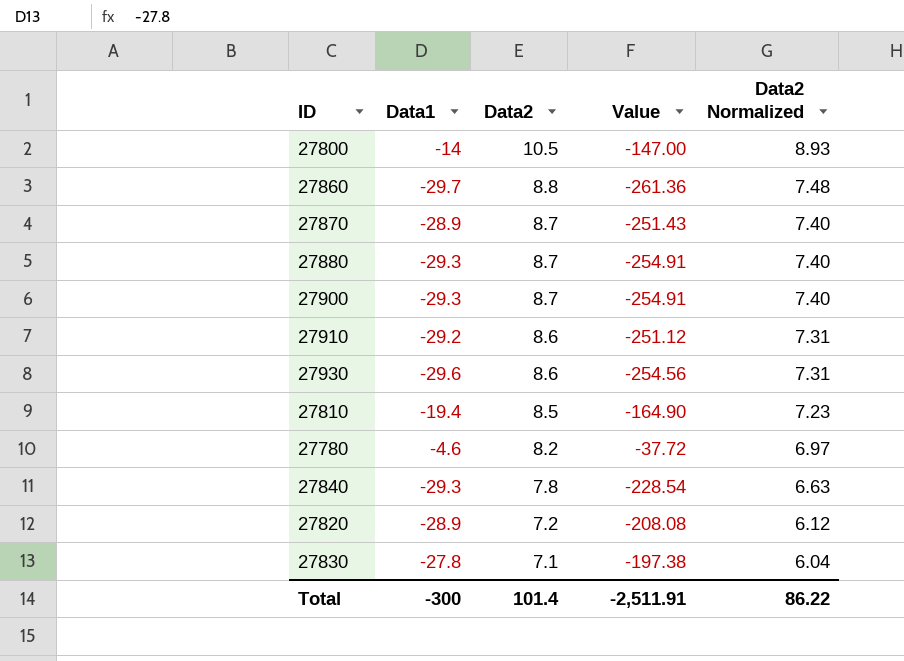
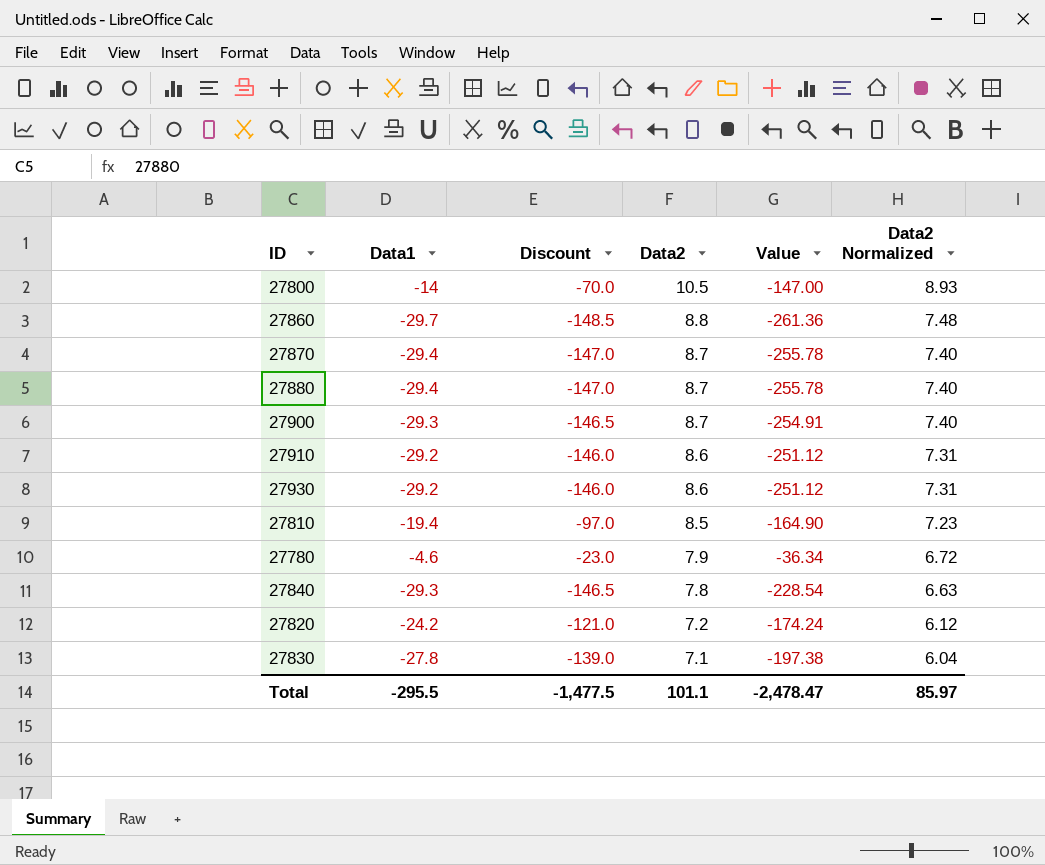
column Discount | formula: none -> [Data1] * 5
27870 | Data1: -28.9 -> -29.4
27870 | Value: -251.43 -> -255.78
27880 | Data1: -29.3 -> -29.4
27880 | Value: -254.91 -> -255.78
27930 | Data1: -29.6 -> -29.2
27930 | Value: -254.56 -> -251.12
27780 | Data2: 8.2 -> 7.9
27780 | Value: -37.72 -> -36.34
27780 | Data2 Normalized: 6.97 -> 6.72
27820 | Data1: -28.9 -> -24.2
27820 | Value: -208.08 -> -174.24
Total | Data1: -300 -> -295.5
Total | Data2: 101.4 -> 101.1
Total | Value: -2,511.91 -> -2,478.47
Total | Data2 Normalized: 86.22 -> 85.97

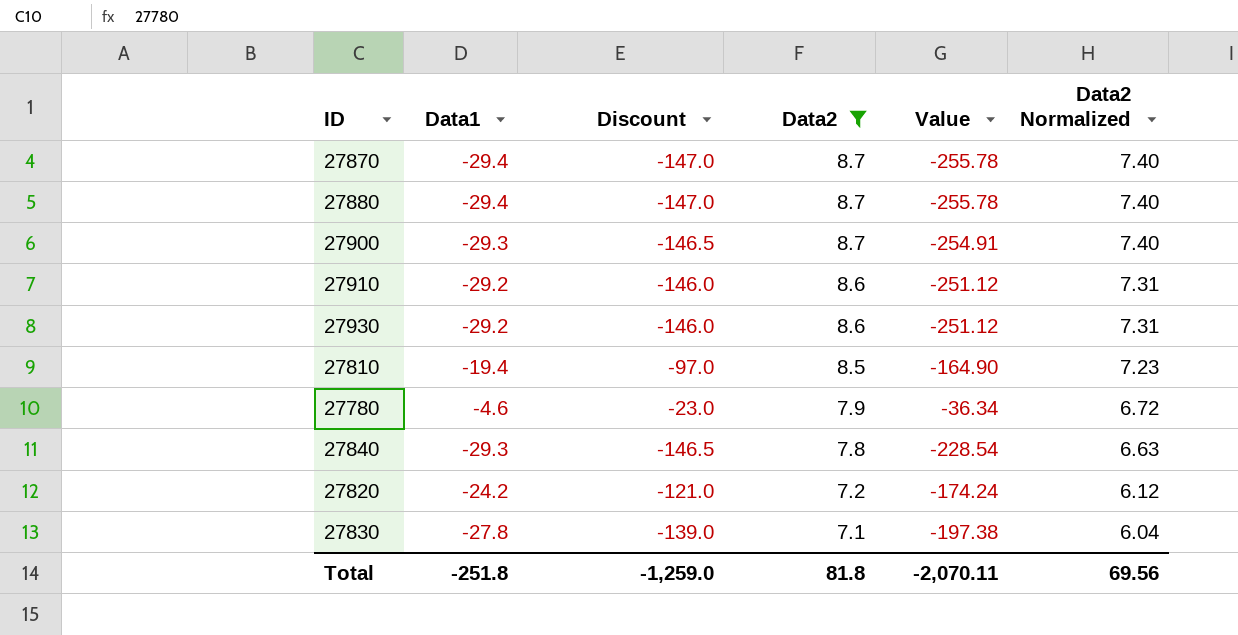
filter: none -> Data2 <= 8.7
Total | Data1: -295.5 -> -251.8
Total | Discount: -1,477.5 -> -1,259.0
Total | Data2: 101.1 -> 81.8
Total | Value: -2,478.47 -> -2,070.11
Total | Data2 Normalized: 85.97 -> 69.56

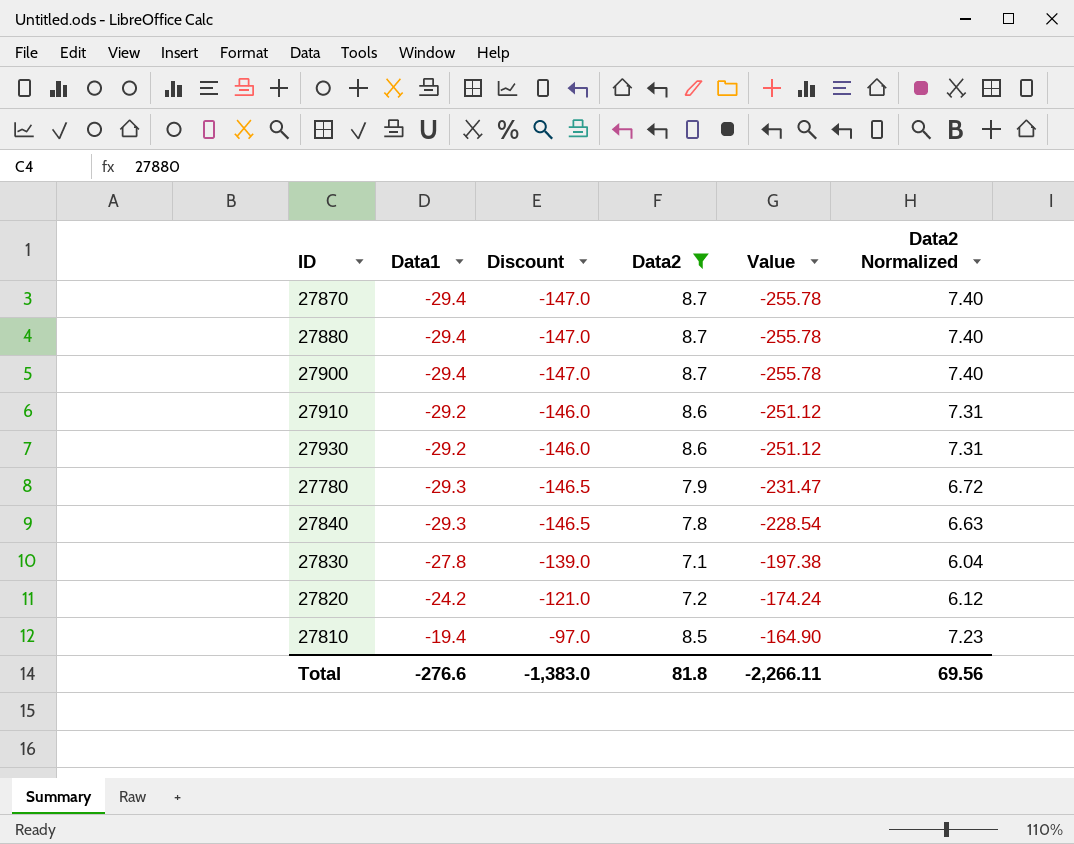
row order: Data2 descending -> Value ascending
27900 | Data1: -29.3 -> -29.4
27900 | Discount: -146.5 -> -147.0
27900 | Value: -254.91 -> -255.78
27780 | Data1: -4.6 -> -29.3
27780 | Discount: -23.0 -> -146.5
27780 | Value: -36.34 -> -231.47
Total | Data1: -251.8 -> -276.6
Total | Discount: -1,259.0 -> -1,383.0
Total | Value: -2,070.11 -> -2,266.11

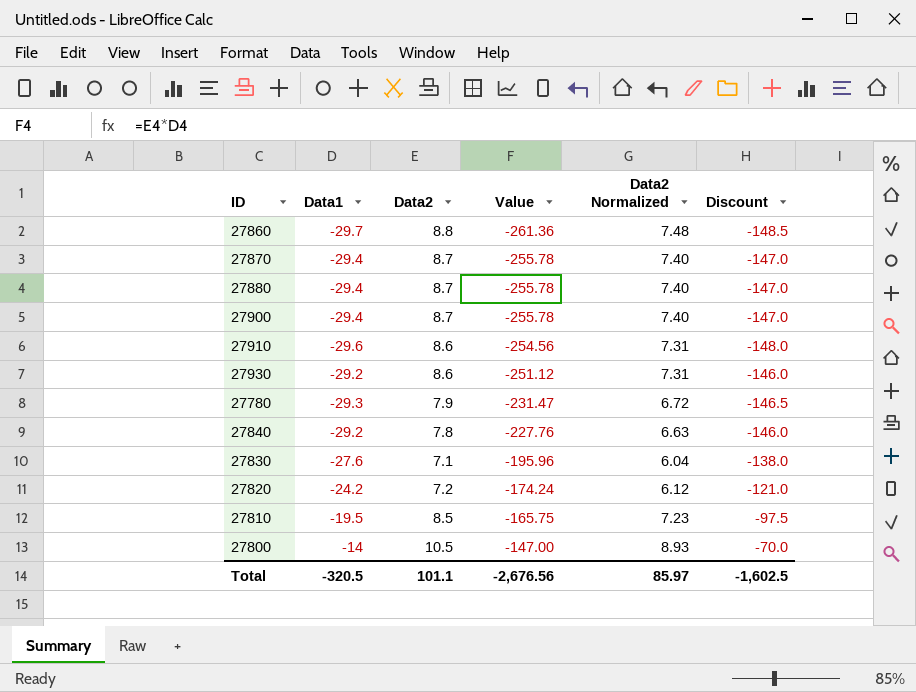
filter: Data2 <= 8.7 -> none
column Discount | position: 3 -> 6
27910 | Data1: -29.2 -> -29.6
27910 | Value: -251.12 -> -254.56
27910 | Discount: -146.0 -> -148.0
27840 | Data1: -29.3 -> -29.2
27840 | Value: -228.54 -> -227.76
27840 | Discount: -146.5 -> -146.0
27830 | Data1: -27.8 -> -27.6
27830 | Value: -197.38 -> -195.96
27830 | Discount: -139.0 -> -138.0
27810 | Data1: -19.4 -> -19.5
27810 | Value: -164.90 -> -165.75
27810 | Discount: -97.0 -> -97.5
Total | Data1: -276.6 -> -320.5
Total | Data2: 81.8 -> 101.1
Total | Value: -2,266.11 -> -2,676.56
Total | Data2 Normalized: 69.56 -> 85.97
Total | Discount: -1,383.0 -> -1,602.5

